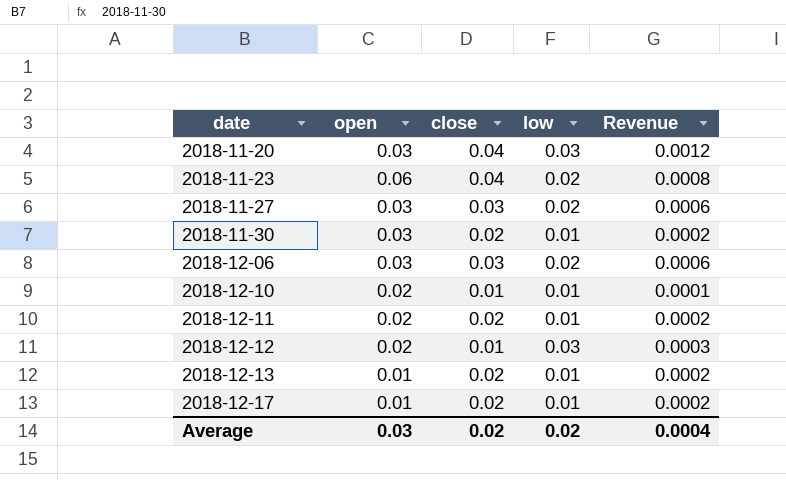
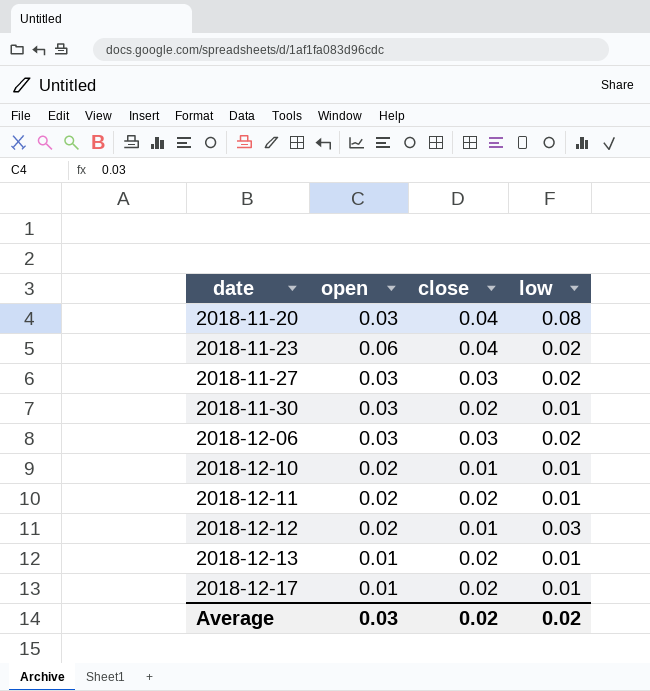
column Revenue | formula: [close] * [low] -> none
2018-11-20 | low: 0.03 -> 0.08

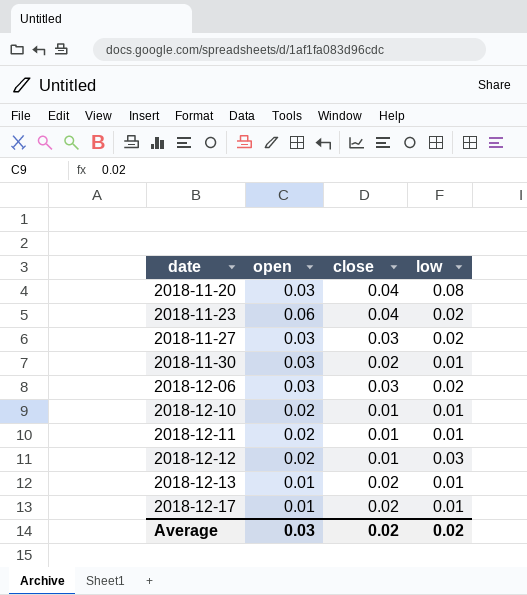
2018-12-11 | close: 0.02 -> 0.01

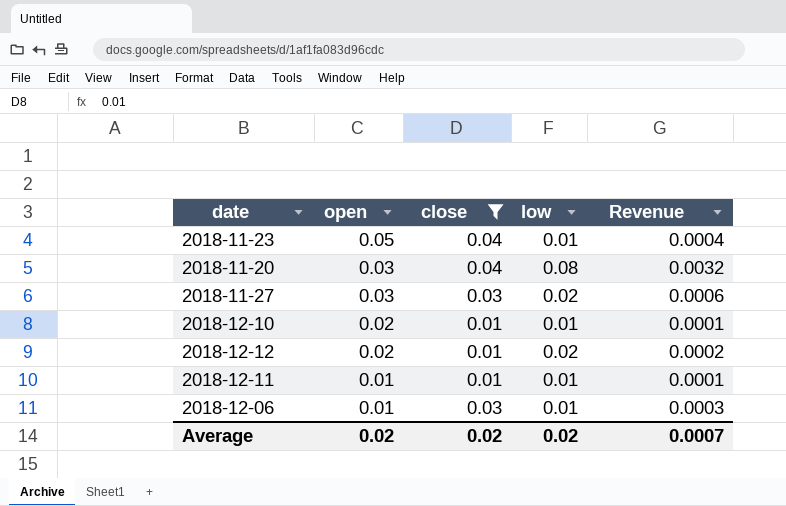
filter: none -> close != 0.02
row order: date ascending -> open descending
column Revenue | formula: none -> [close] * [low]
2018-11-23 | open: 0.06 -> 0.05
2018-11-23 | low: 0.02 -> 0.01
2018-12-12 | low: 0.03 -> 0.02
2018-12-11 | open: 0.02 -> 0.01
2018-12-06 | open: 0.03 -> 0.01
2018-12-06 | low: 0.02 -> 0.01
Average | open: 0.03 -> 0.02

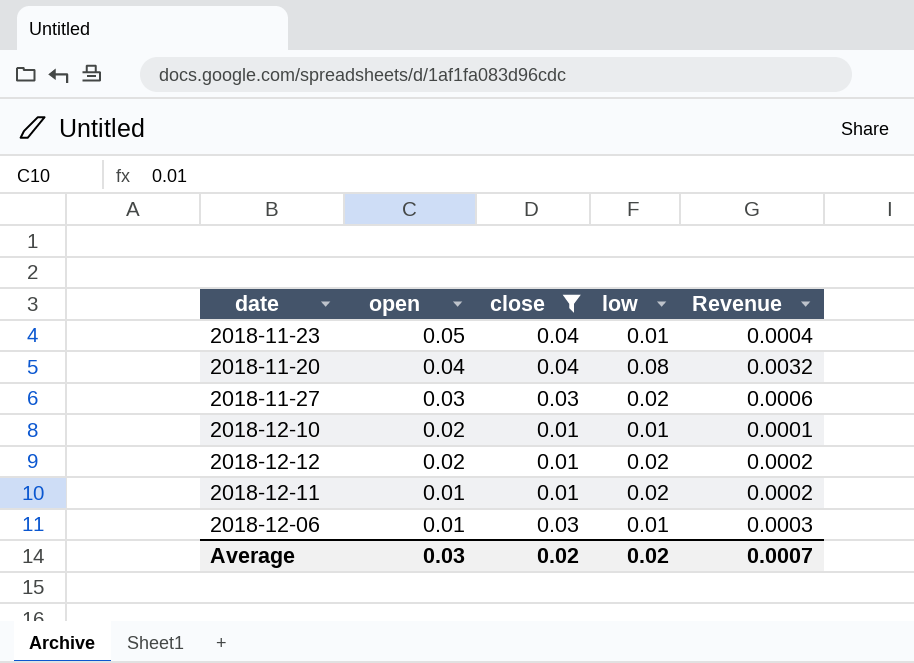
2018-11-20 | open: 0.03 -> 0.04
2018-12-11 | low: 0.01 -> 0.02
2018-12-11 | Revenue: 0.0001 -> 0.0002
Average | open: 0.02 -> 0.03

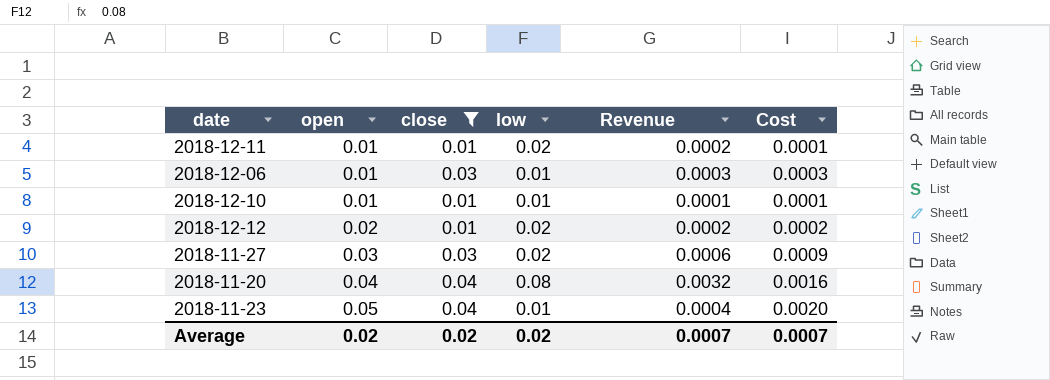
row order: open descending -> open ascending
column Cost | formula: none -> [open] * [close]
2018-12-10 | open: 0.02 -> 0.01
Average | open: 0.03 -> 0.02

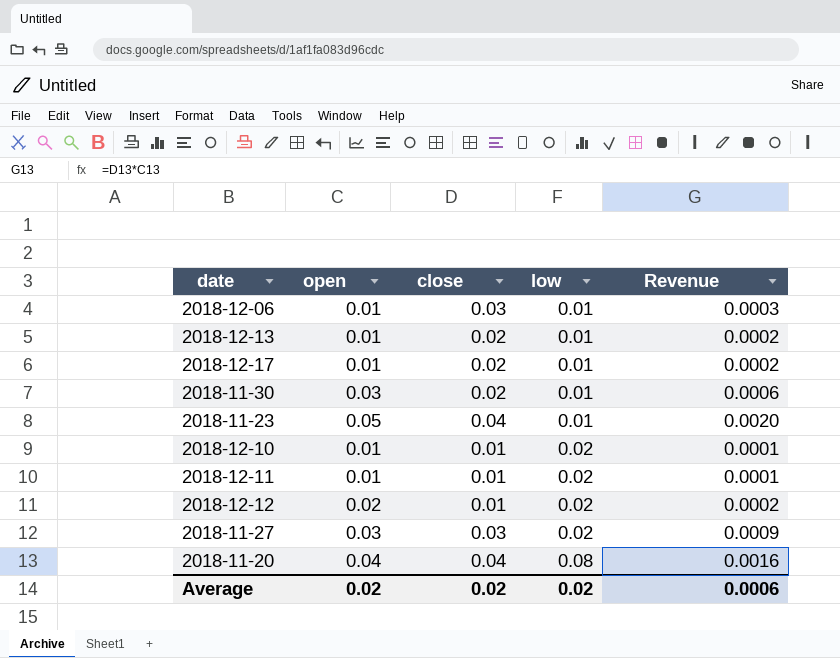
filter: close != 0.02 -> none
row order: open ascending -> low ascending
column Cost | formula: [open] * [close] -> none
column Revenue | formula: [close] * [low] -> [open] * [close]
2018-12-10 | low: 0.01 -> 0.02
Average | Revenue: 0.0007 -> 0.0006

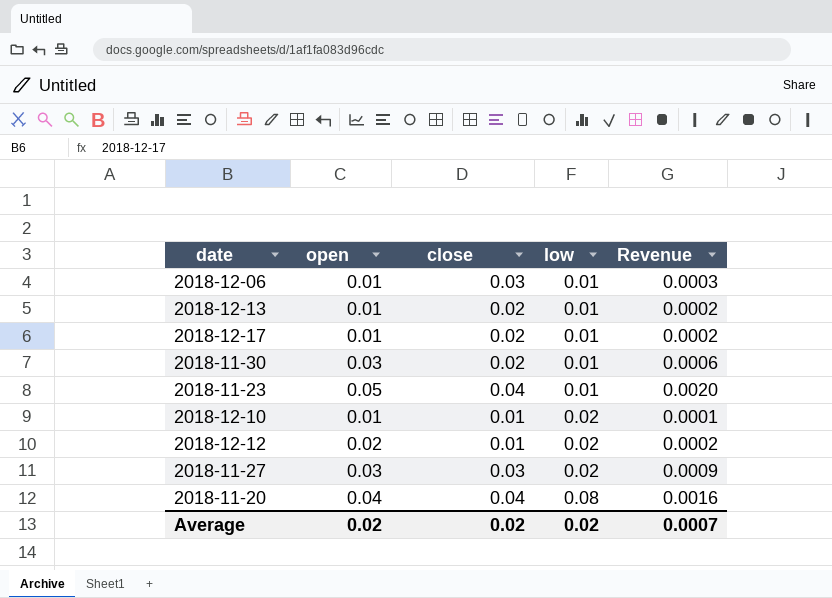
row 2018-12-11: 0.01 | 0.01 | 0.02 | 0.0001 -> none
Average | Revenue: 0.0006 -> 0.0007

